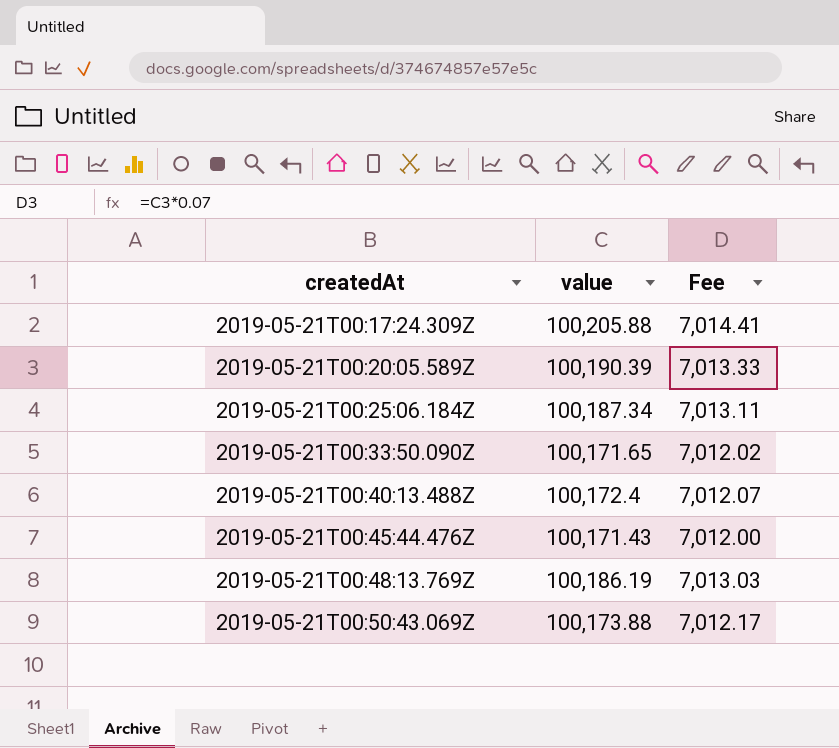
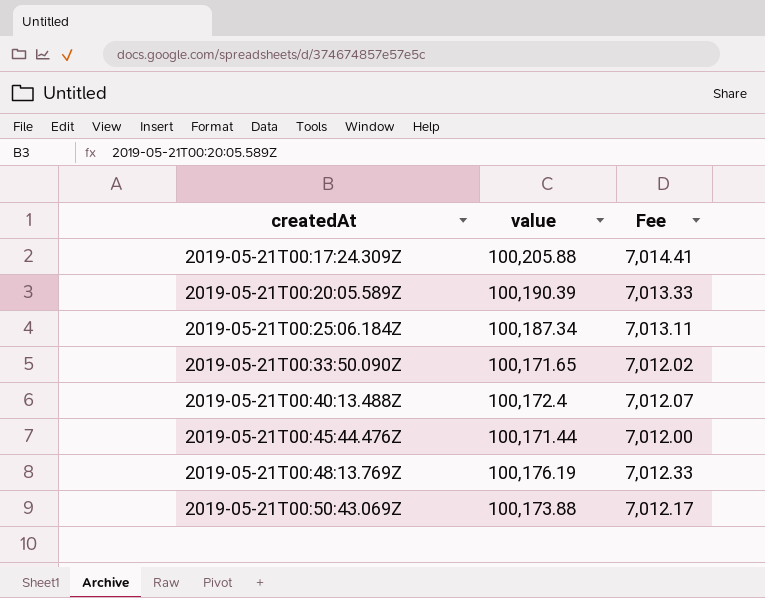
2019-05-21T00:45:44.476Z | value: 100,171.43 -> 100,171.44
2019-05-21T00:48:13.769Z | value: 100,186.19 -> 100,176.19
2019-05-21T00:48:13.769Z | Fee: 7,013.03 -> 7,012.33

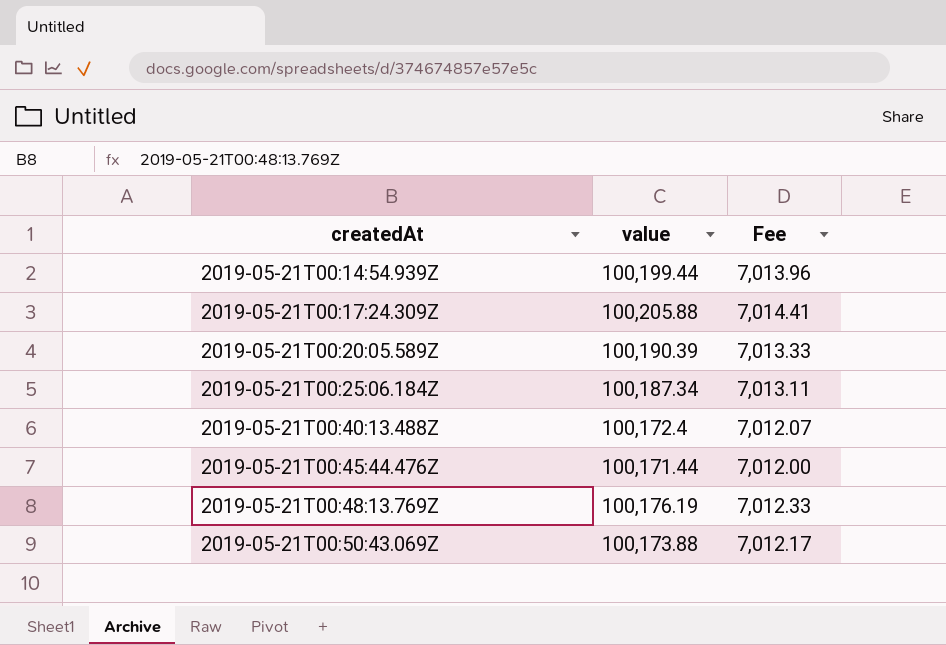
row 2019-05-21T00:33:50.090Z: 100,171.65 | 7,012.02 -> none
row 2019-05-21T00:14:54.939Z: none -> 100,199.44 | 7,013.96

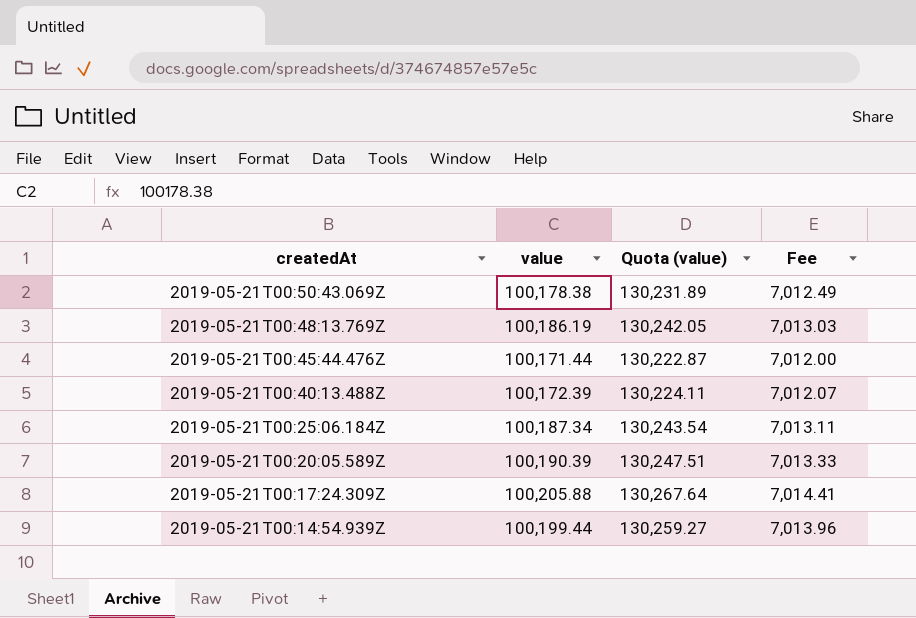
row order: createdAt ascending -> createdAt descending
column Quota (value) | formula: none -> [value] * 1.3
2019-05-21T00:50:43.069Z | value: 100,173.88 -> 100,178.38
2019-05-21T00:50:43.069Z | Fee: 7,012.17 -> 7,012.49
2019-05-21T00:48:13.769Z | value: 100,176.19 -> 100,186.19
2019-05-21T00:48:13.769Z | Fee: 7,012.33 -> 7,013.03
2019-05-21T00:40:13.488Z | value: 100,172.4 -> 100,172.39

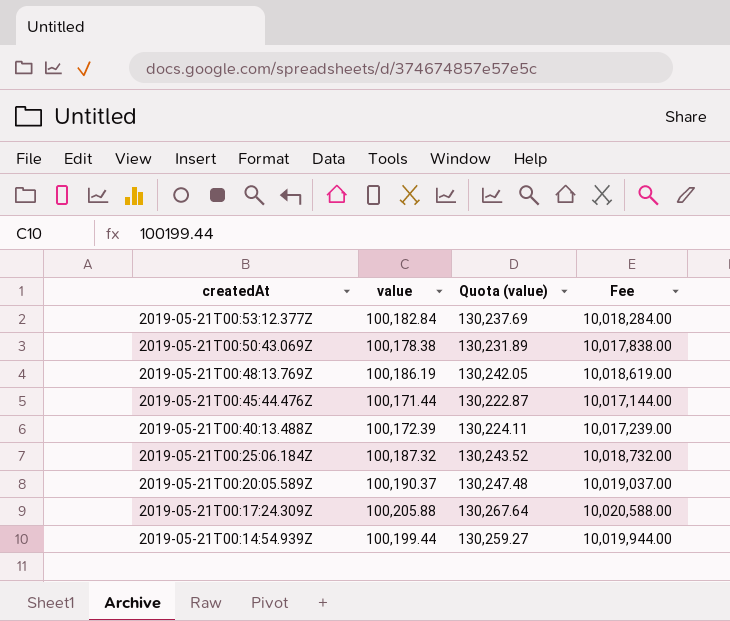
column Fee | formula: [value] * 0.07 -> [value] * 100
row 2019-05-21T00:53:12.377Z: none -> 100,182.84 | 130,237.69 | 10,018,284.00
2019-05-21T00:25:06.184Z | value: 100,187.34 -> 100,187.32
2019-05-21T00:25:06.184Z | Quota (value): 130,243.54 -> 130,243.52
2019-05-21T00:20:05.589Z | value: 100,190.39 -> 100,190.37
2019-05-21T00:20:05.589Z | Quota (value): 130,247.51 -> 130,247.48

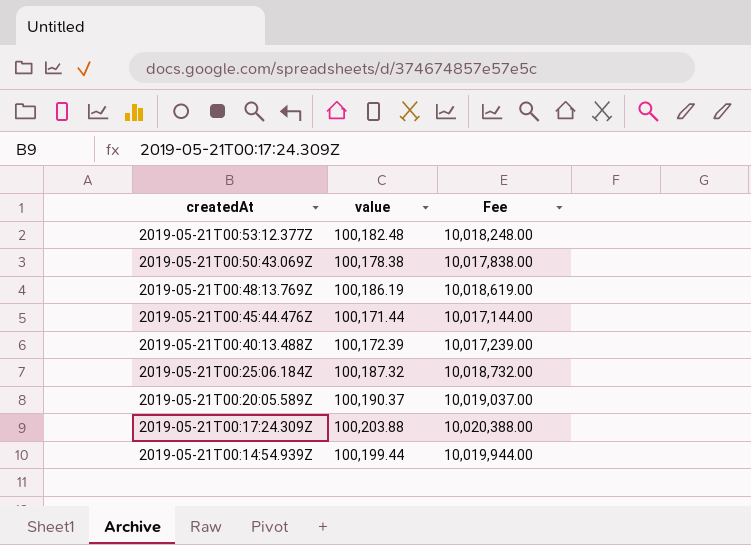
column Quota (value) | formula: [value] * 1.3 -> none
2019-05-21T00:53:12.377Z | value: 100,182.84 -> 100,182.48
2019-05-21T00:53:12.377Z | Fee: 10,018,284.00 -> 10,018,248.00
2019-05-21T00:17:24.309Z | value: 100,205.88 -> 100,203.88
2019-05-21T00:17:24.309Z | Fee: 10,020,588.00 -> 10,020,388.00

